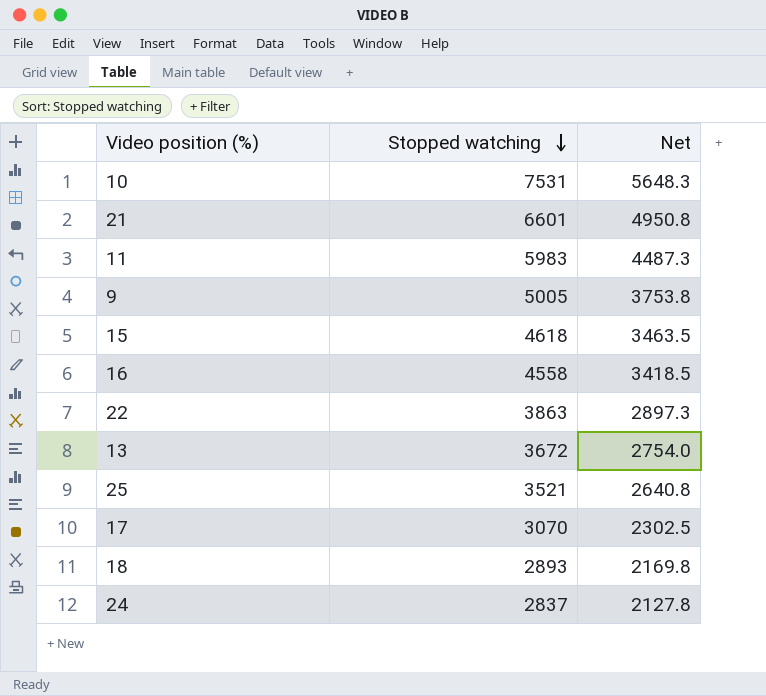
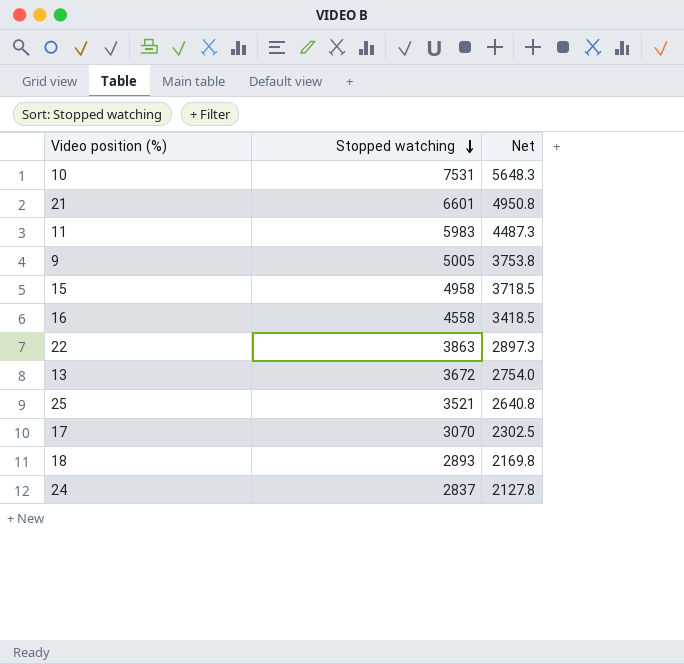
15 | Stopped watching: 4618 -> 4958
15 | Net: 3463.5 -> 3718.5

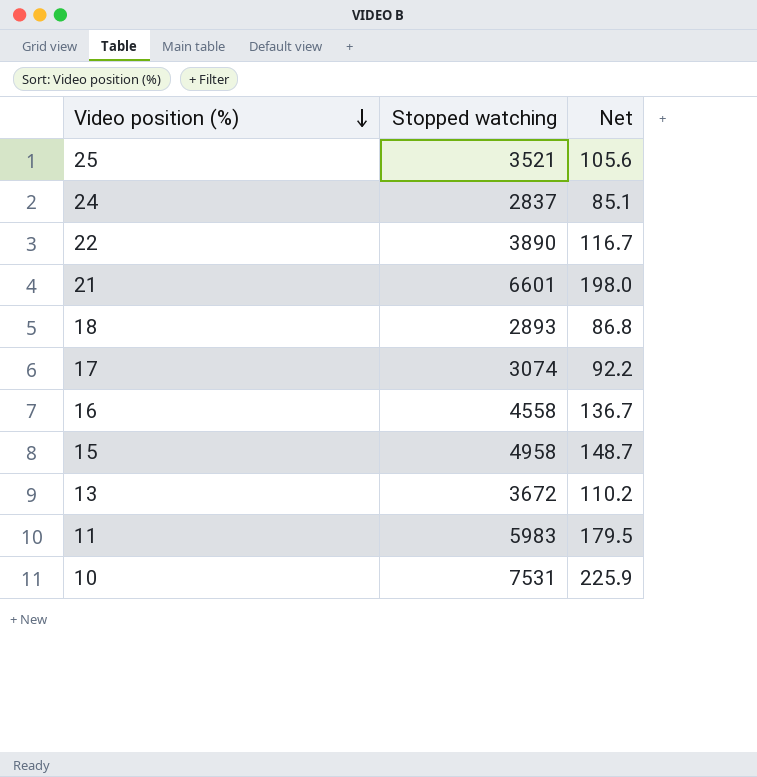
row order: Stopped watching descending -> Video position (%) descending
column Net | formula: [Stopped watching] * 0.75 -> [Stopped watching] * 0.03
row 9: 5005 | 3753.8 -> none
22 | Stopped watching: 3863 -> 3890
17 | Stopped watching: 3070 -> 3074

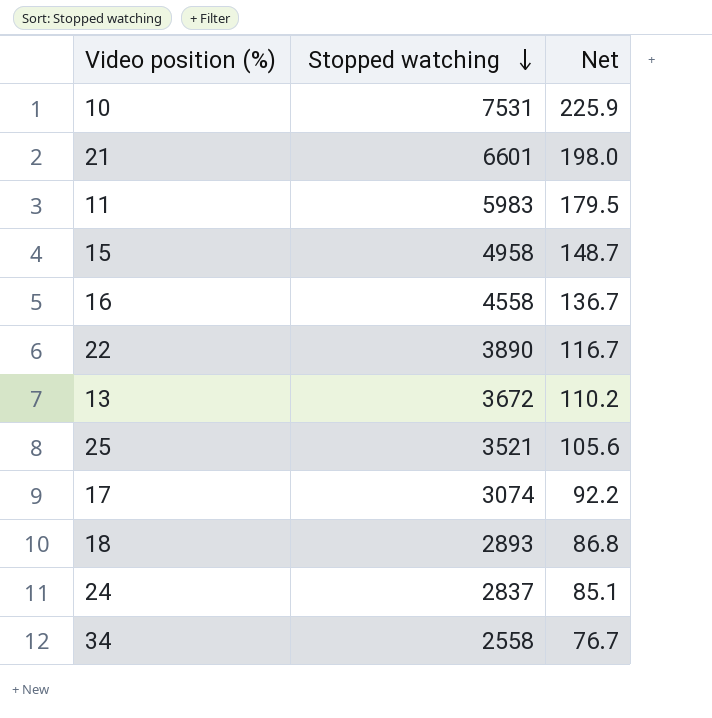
row order: Video position (%) descending -> Stopped watching descending
row 34: none -> 2558 | 76.7

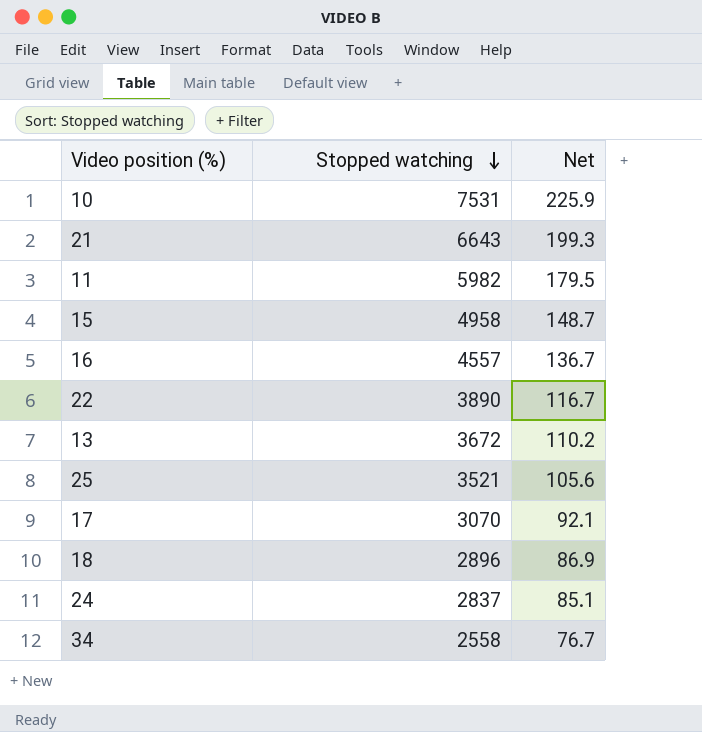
21 | Stopped watching: 6601 -> 6643
21 | Net: 198.0 -> 199.3
11 | Stopped watching: 5983 -> 5982
16 | Stopped watching: 4558 -> 4557
17 | Stopped watching: 3074 -> 3070
17 | Net: 92.2 -> 92.1
18 | Stopped watching: 2893 -> 2896
18 | Net: 86.8 -> 86.9

